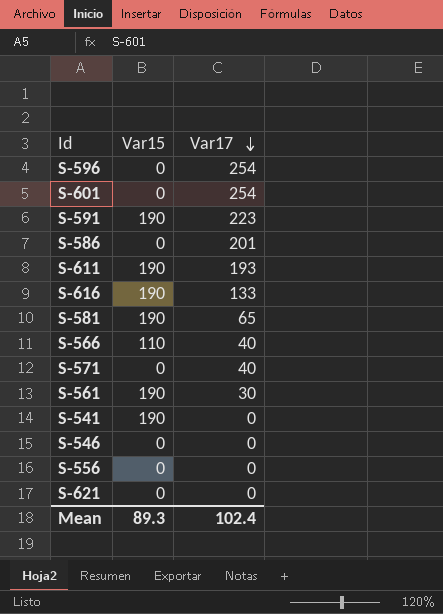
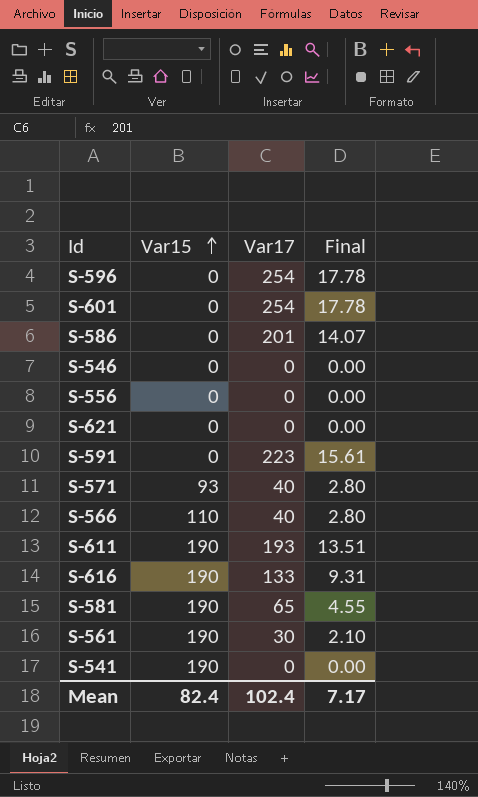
row order: Var17 descending -> Var15 ascending
column Final | formula: none -> [Var17] * 0.07
S-591 | Var15: 190 -> 0
S-571 | Var15: 0 -> 93
Mean | Var15: 89.3 -> 82.4

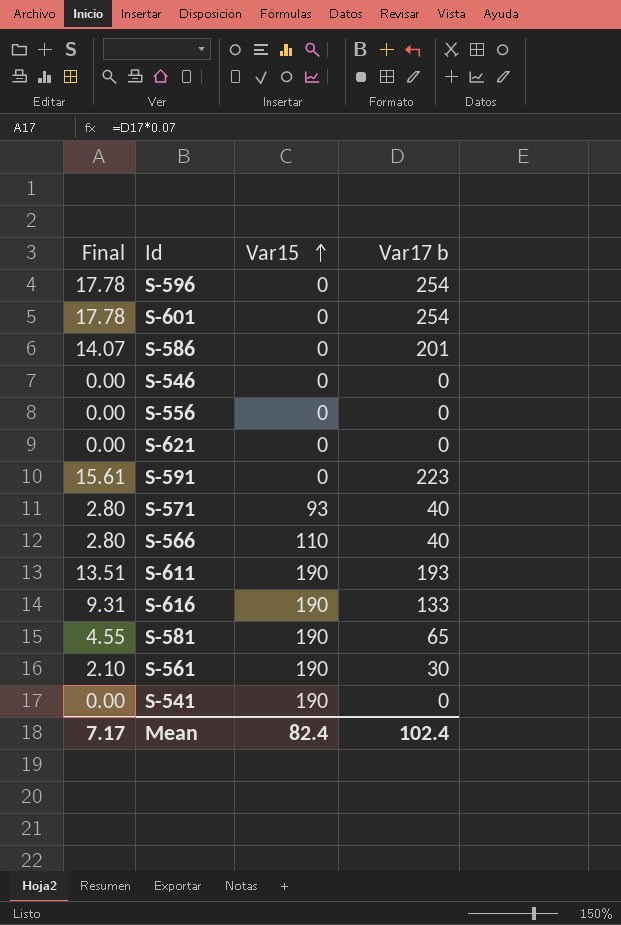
column Final | position: 4 -> 1
column name: Var17 -> Var17 b

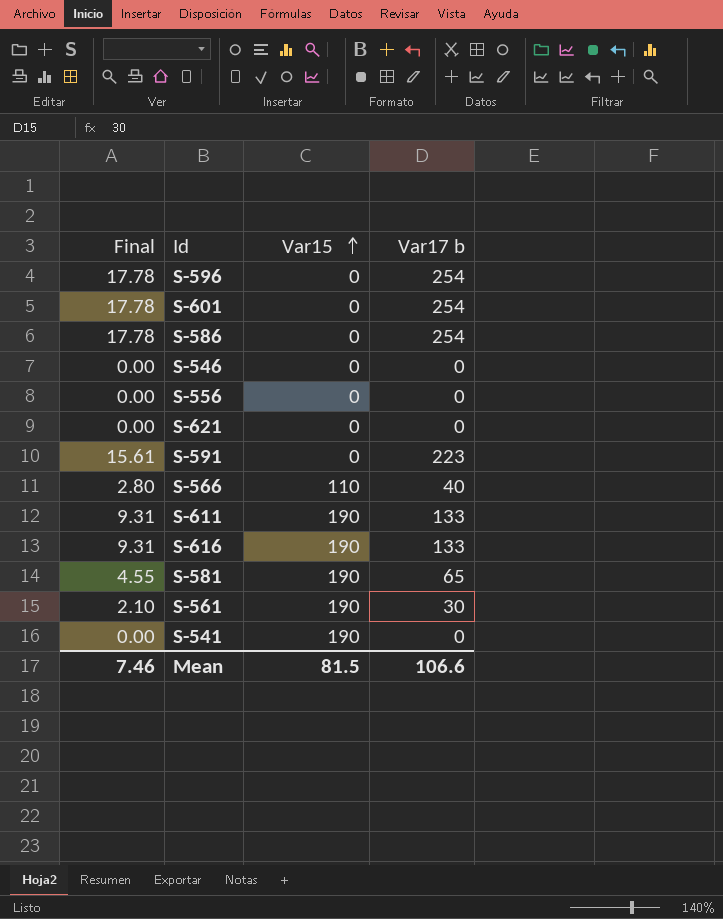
row S-571: 2.80 | 93 | 40 -> none
S-586 | Final: 14.07 -> 17.78
S-586 | Var17 b: 201 -> 254
S-611 | Final: 13.51 -> 9.31
S-611 | Var17 b: 193 -> 133
Mean | Final: 7.17 -> 7.46
Mean | Var15: 82.4 -> 81.5
Mean | Var17 b: 102.4 -> 106.6

